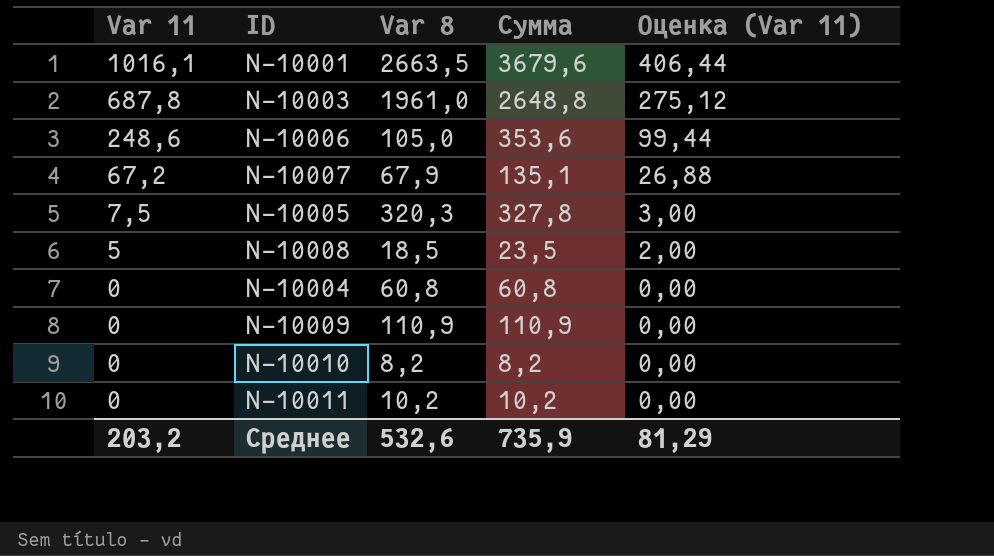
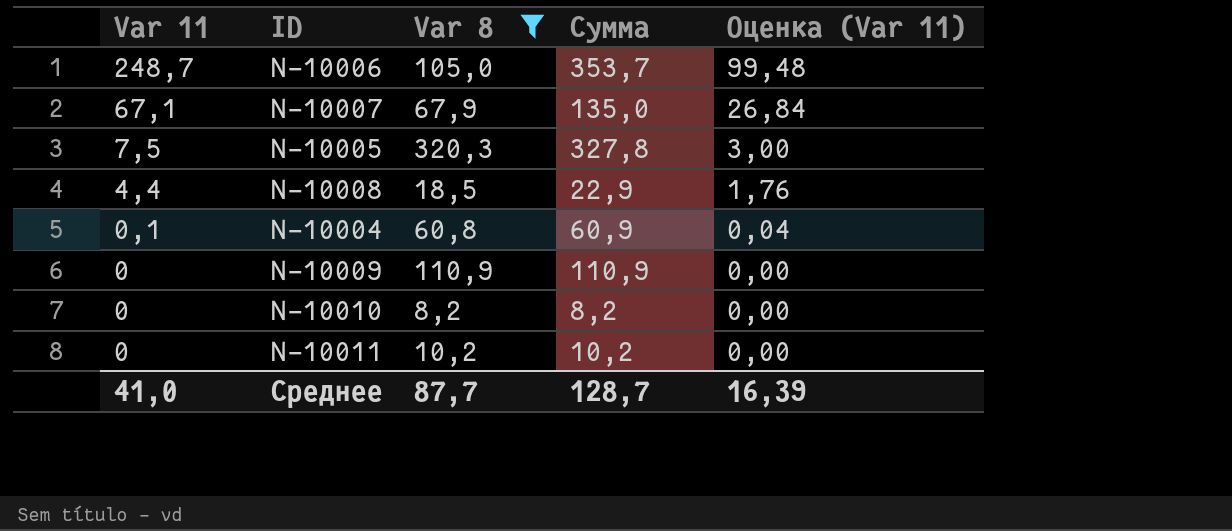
filter: none -> Var 8 <= 320,3
N-10006 | Var 11: 248,6 -> 248,7
N-10006 | Сумма: 353,6 -> 353,7
N-10006 | Оценка (Var 11): 99,44 -> 99,48
N-10007 | Var 11: 67,2 -> 67,1
N-10007 | Сумма: 135,1 -> 135,0
N-10007 | Оценка (Var 11): 26,88 -> 26,84
N-10008 | Var 11: 5 -> 4,4
N-10008 | Сумма: 23,5 -> 22,9
N-10008 | Оценка (Var 11): 2,00 -> 1,76
N-10004 | Var 11: 0 -> 0,1
N-10004 | Сумма: 60,8 -> 60,9
N-10004 | Оценка (Var 11): 0,00 -> 0,04
Среднее | Var 11: 203,2 -> 41,0
Среднее | Var 8: 532,6 -> 87,7
Среднее | Сумма: 735,9 -> 128,7
Среднее | Оценка (Var 11): 81,29 -> 16,39

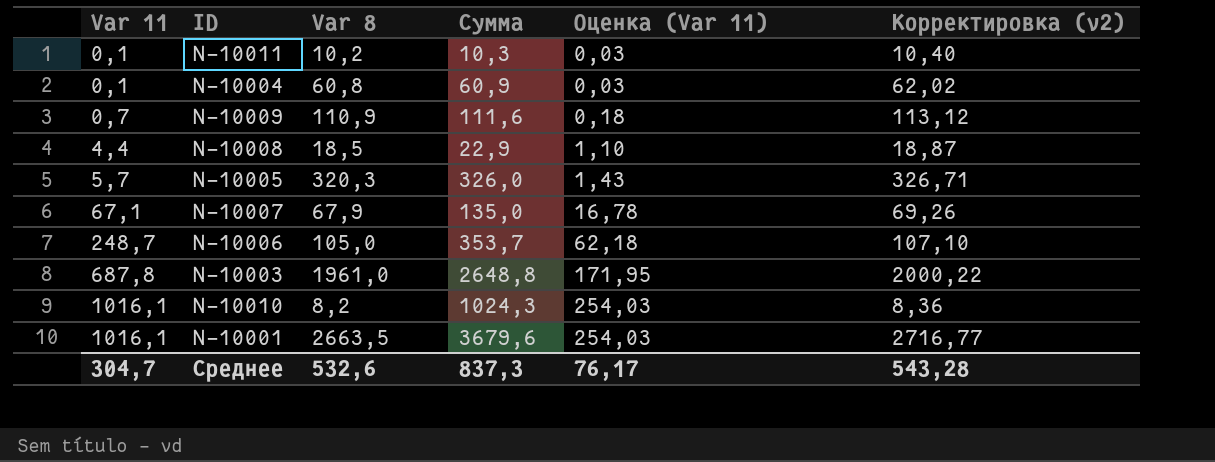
filter: Var 8 <= 320,3 -> none
row order: Var 11 descending -> Var 11 ascending
column Оценка (Var 11) | formula: [Var 11] * 0,4 -> [Var 11] * 0,25
column Корректировка (v2) | formula: none -> [Var 8] * 1,02
N-10011 | Var 11: 0 -> 0,1
N-10011 | Сумма: 10,2 -> 10,3
N-10009 | Var 11: 0 -> 0,7
N-10009 | Сумма: 110,9 -> 111,6
N-10005 | Var 11: 7,5 -> 5,7
N-10005 | Сумма: 327,8 -> 326,0
N-10010 | Var 11: 0 -> 1016,1
N-10010 | Сумма: 8,2 -> 1024,3
Среднее | Var 11: 41,0 -> 304,7
Среднее | Var 8: 87,7 -> 532,6
Среднее | Сумма: 128,7 -> 837,3
Среднее | Оценка (Var 11): 16,39 -> 76,17

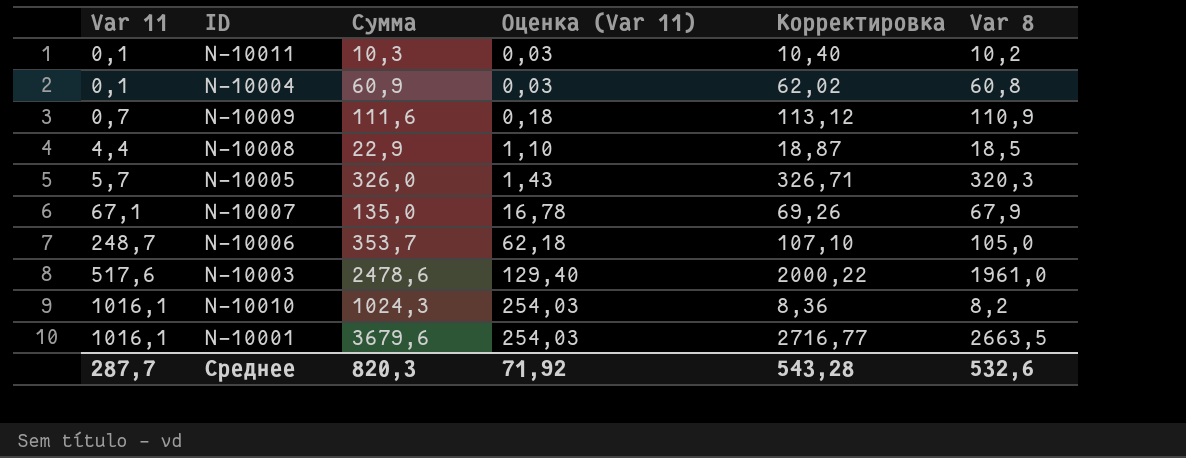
column name: Корректировка (v2) -> Корректировка
column Var 8 | position: 3 -> 6
N-10003 | Var 11: 687,8 -> 517,6
N-10003 | Сумма: 2648,8 -> 2478,6
N-10003 | Оценка (Var 11): 171,95 -> 129,40
Среднее | Var 11: 304,7 -> 287,7
Среднее | Сумма: 837,3 -> 820,3
Среднее | Оценка (Var 11): 76,17 -> 71,92

